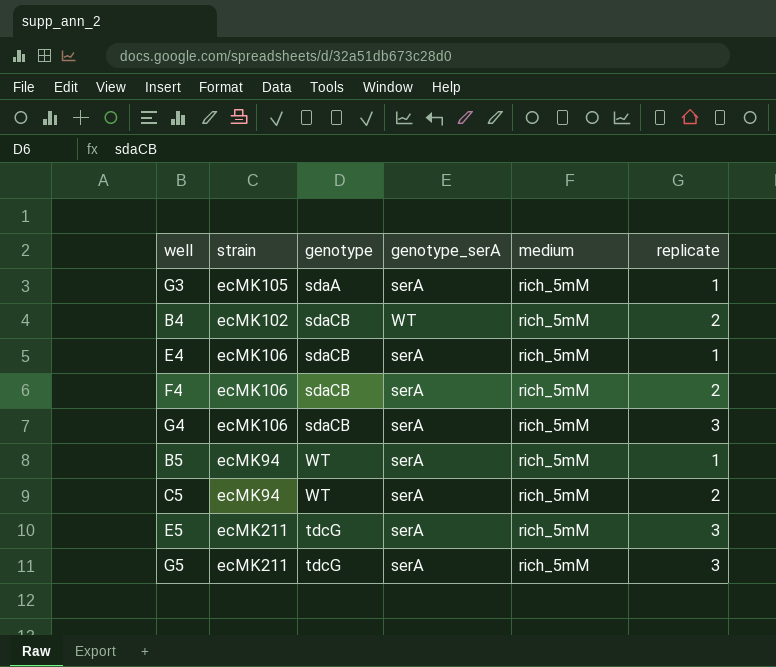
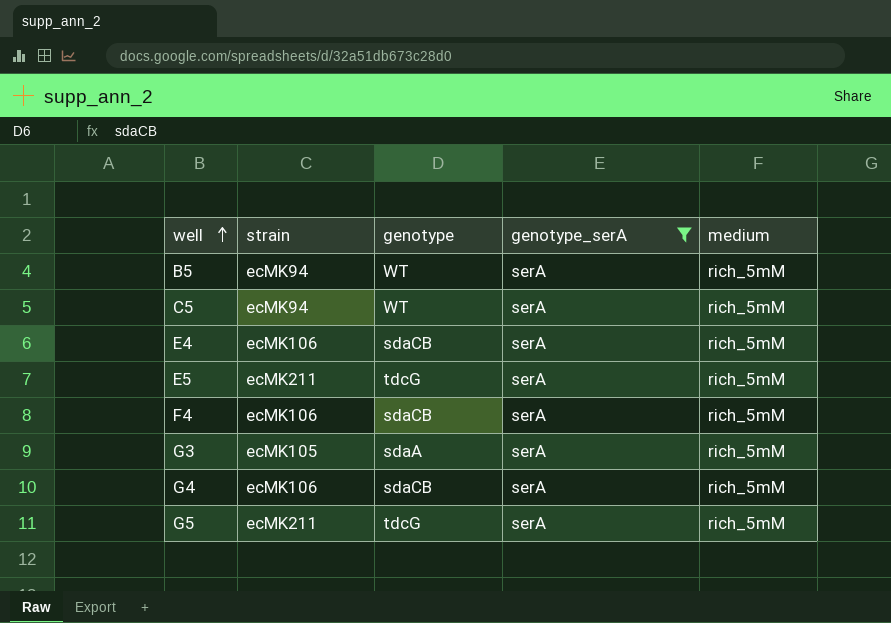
filter: none -> genotype_serA = serA
row order: none -> well ascending
column replicate | position: 6 -> none

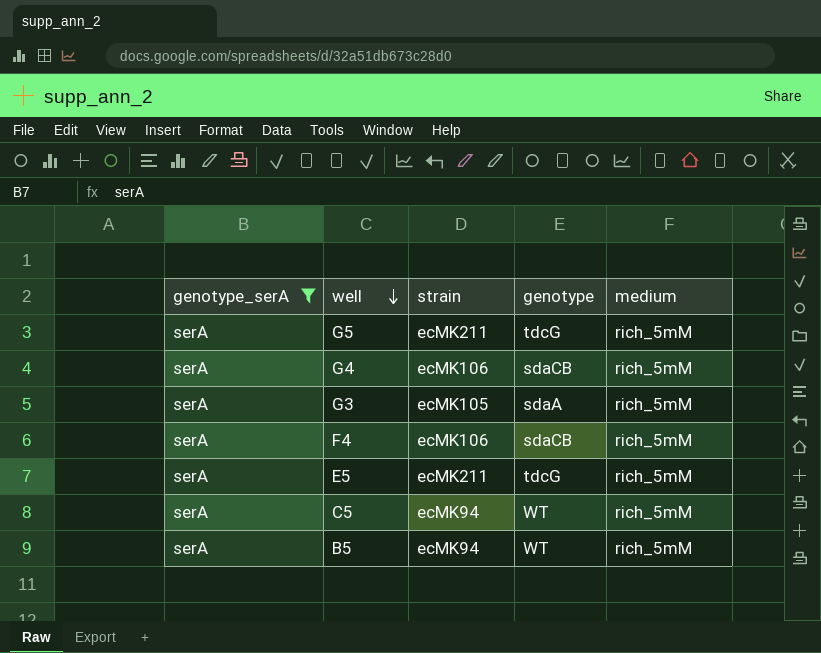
row order: well ascending -> well descending
column genotype_serA | position: 4 -> 1
row E4: ecMK106 | sdaCB | serA | rich_5mM -> none

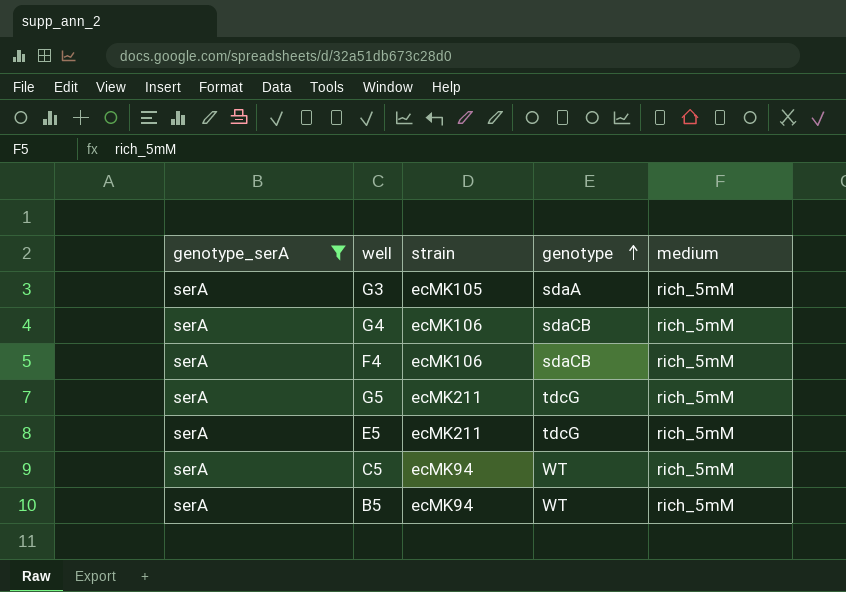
row order: well descending -> genotype ascending

